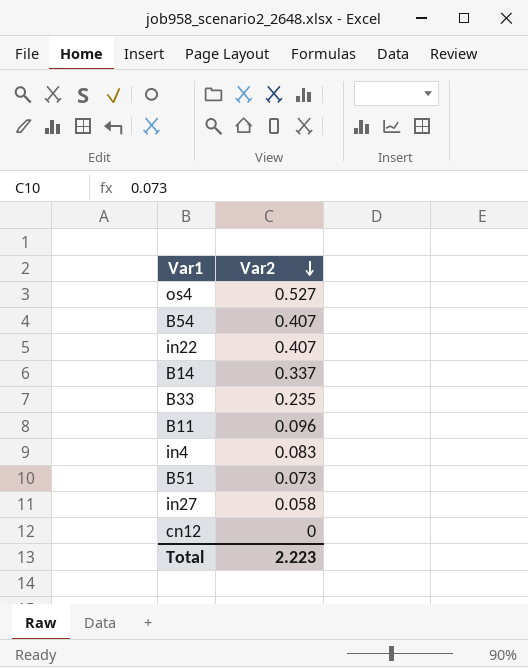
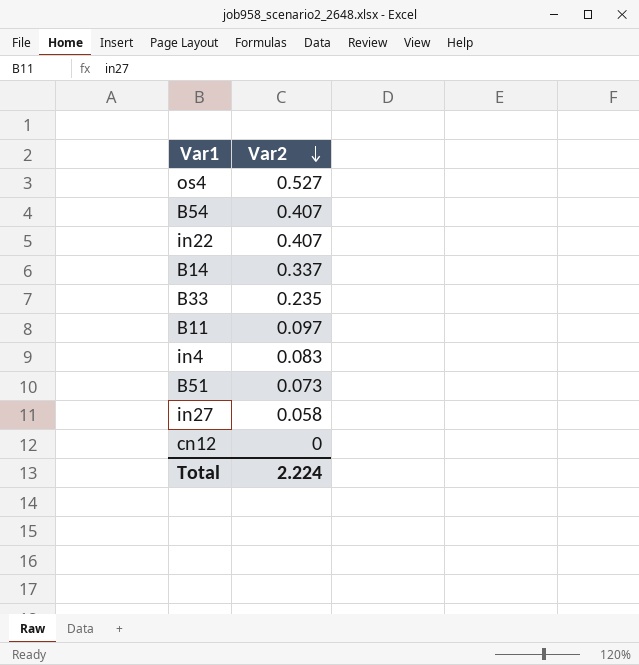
B11 | Var2: 0.096 -> 0.097
Total | Var2: 2.223 -> 2.224

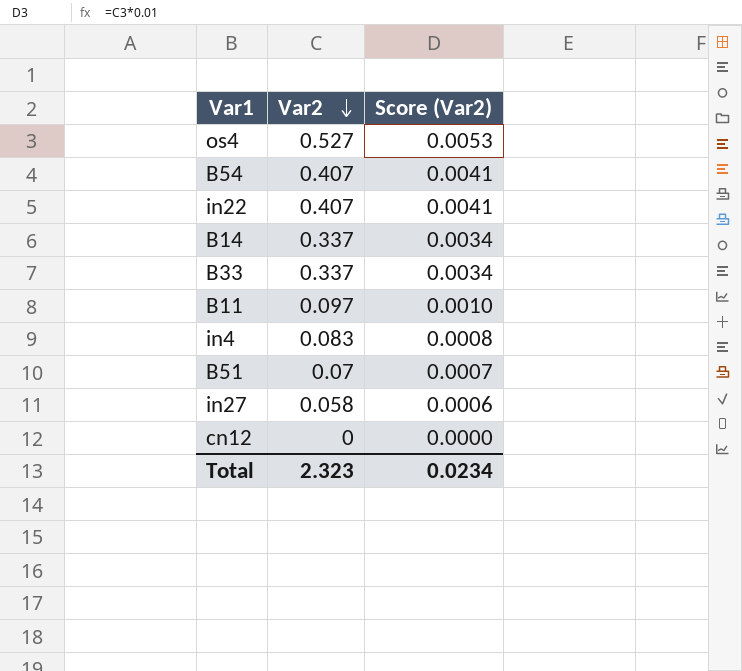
column Score (Var2) | formula: none -> [Var2] * 0.01
B33 | Var2: 0.235 -> 0.337
B51 | Var2: 0.073 -> 0.07
Total | Var2: 2.224 -> 2.323

